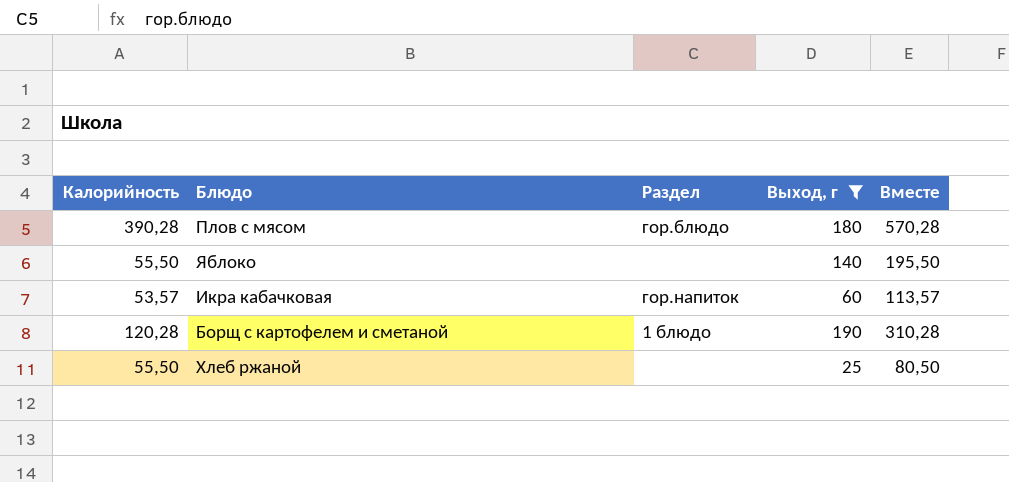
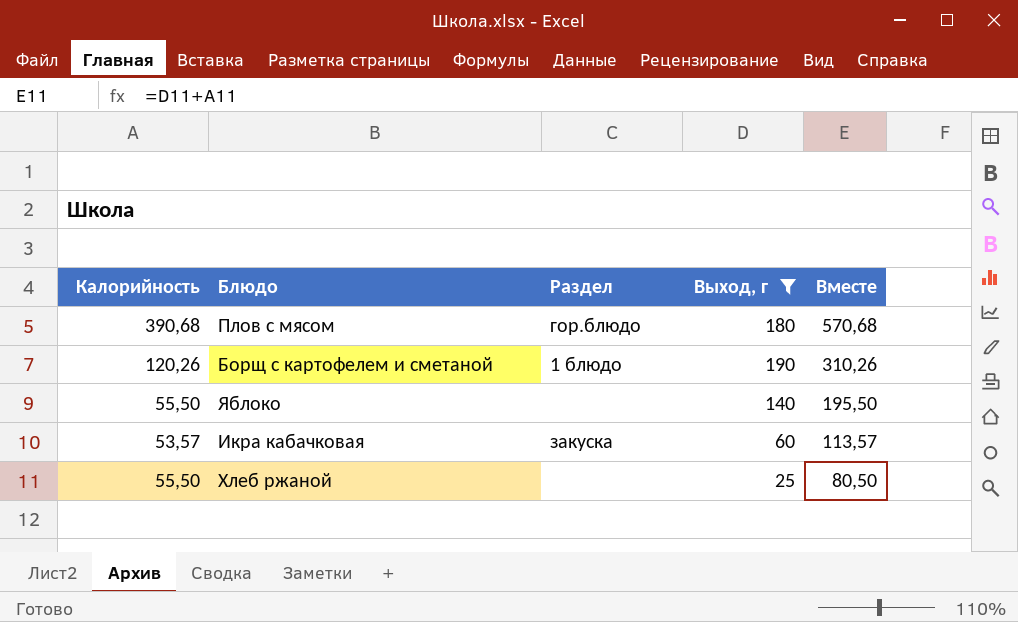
row order: none -> Вместе descending
Плов с мясом | Калорийность: 390,28 -> 390,68
Плов с мясом | Вместе: 570,28 -> 570,68
Борщ с картофелем и сметаной | Калорийность: 120,28 -> 120,26
Борщ с картофелем и сметаной | Вместе: 310,28 -> 310,26
Икра кабачковая | Раздел: гор.напиток -> закуска

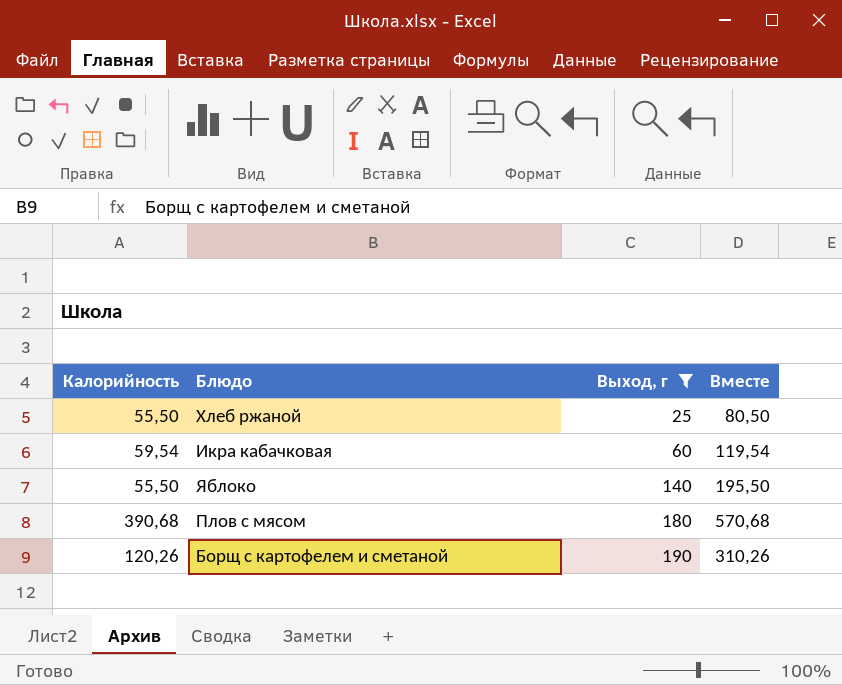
row order: Вместе descending -> Выход, г ascending
column Раздел | position: 3 -> none
Икра кабачковая | Калорийность: 53,57 -> 59,54
Икра кабачковая | Вместе: 113,57 -> 119,54

